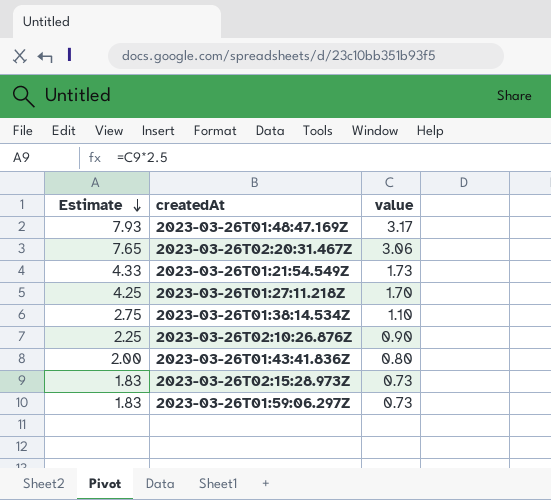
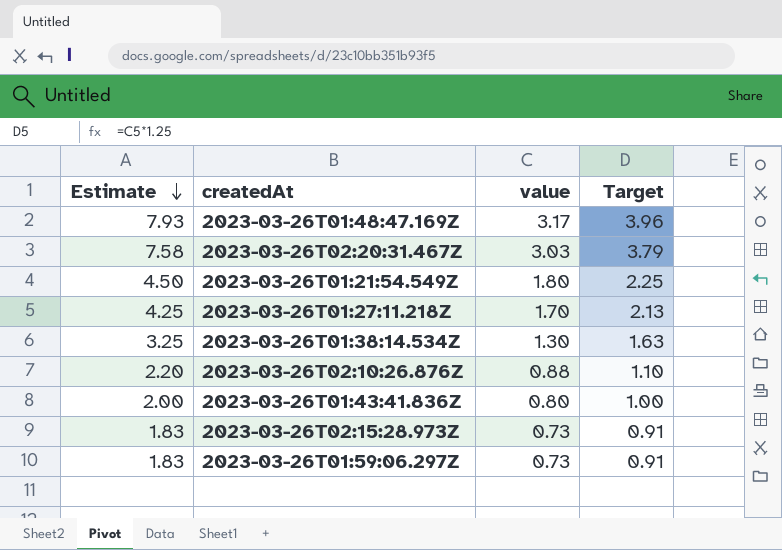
column Target | formula: none -> [value] * 1.25
2023-03-26T02:20:31.467Z | Estimate: 7.65 -> 7.58
2023-03-26T02:20:31.467Z | value: 3.06 -> 3.03
2023-03-26T01:21:54.549Z | Estimate: 4.33 -> 4.50
2023-03-26T01:21:54.549Z | value: 1.73 -> 1.80
2023-03-26T01:38:14.534Z | Estimate: 2.75 -> 3.25
2023-03-26T01:38:14.534Z | value: 1.10 -> 1.30
2023-03-26T02:10:26.876Z | Estimate: 2.25 -> 2.20
2023-03-26T02:10:26.876Z | value: 0.90 -> 0.88

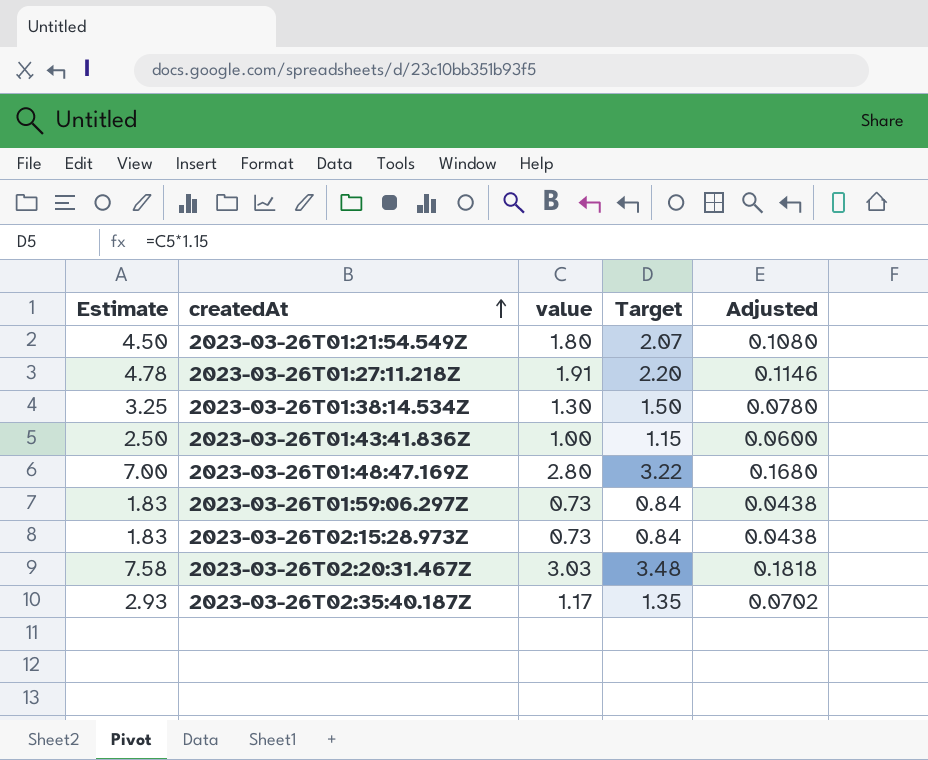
row order: Estimate descending -> createdAt ascending
column Target | formula: [value] * 1.25 -> [value] * 1.15
column Adjusted | formula: none -> [value] * 0.06
row 2023-03-26T02:10:26.876Z: 2.20 | 0.88 | 1.10 -> none
2023-03-26T01:27:11.218Z | Estimate: 4.25 -> 4.78
2023-03-26T01:27:11.218Z | value: 1.70 -> 1.91
2023-03-26T01:43:41.836Z | Estimate: 2.00 -> 2.50
2023-03-26T01:43:41.836Z | value: 0.80 -> 1.00
2023-03-26T01:48:47.169Z | Estimate: 7.93 -> 7.00
2023-03-26T01:48:47.169Z | value: 3.17 -> 2.80
row 2023-03-26T02:35:40.187Z: none -> 2.93 | 1.17 | 1.35 | 0.0702

